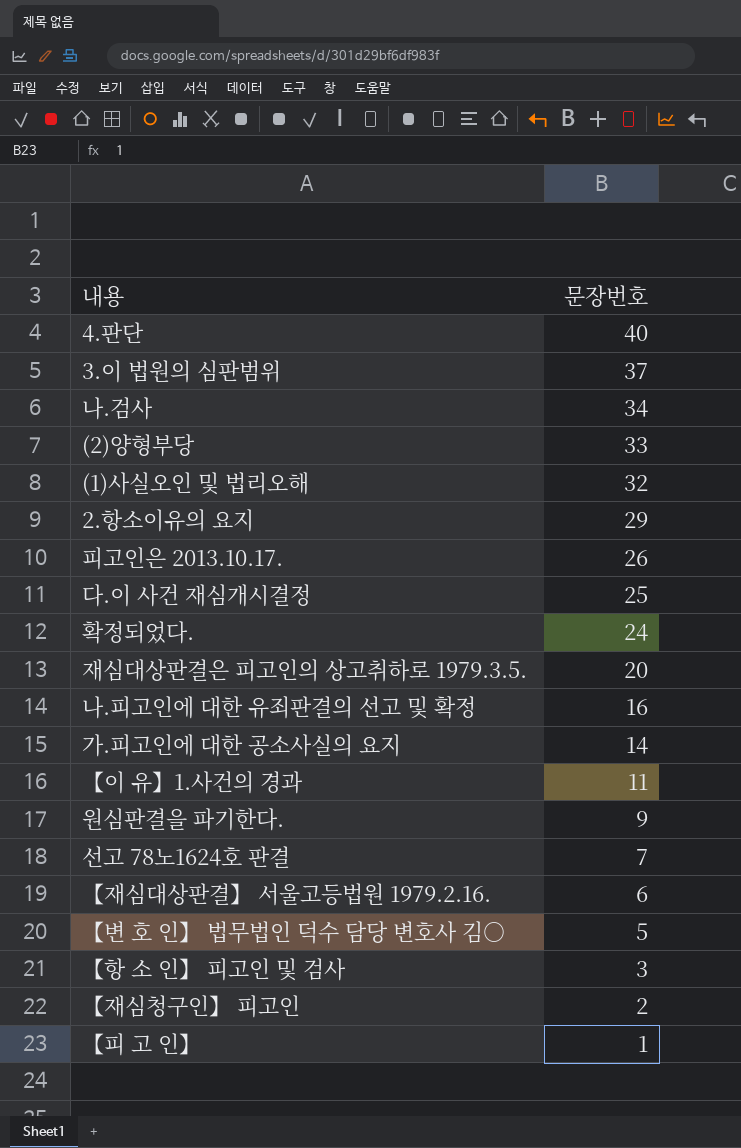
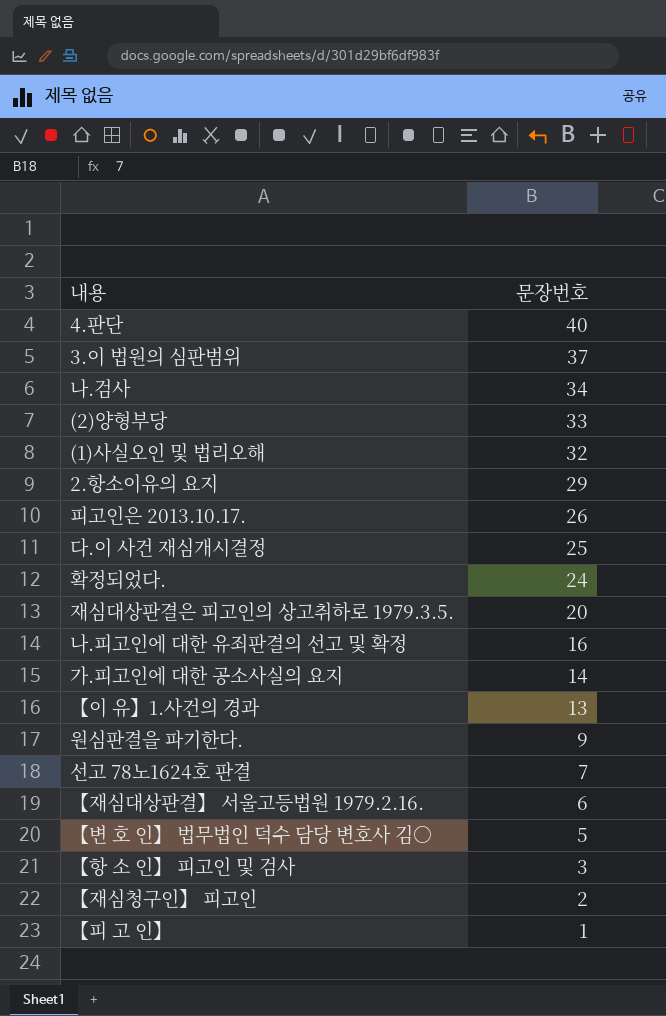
【이 유】1.사건의 경과 | 문장번호: 11 -> 13

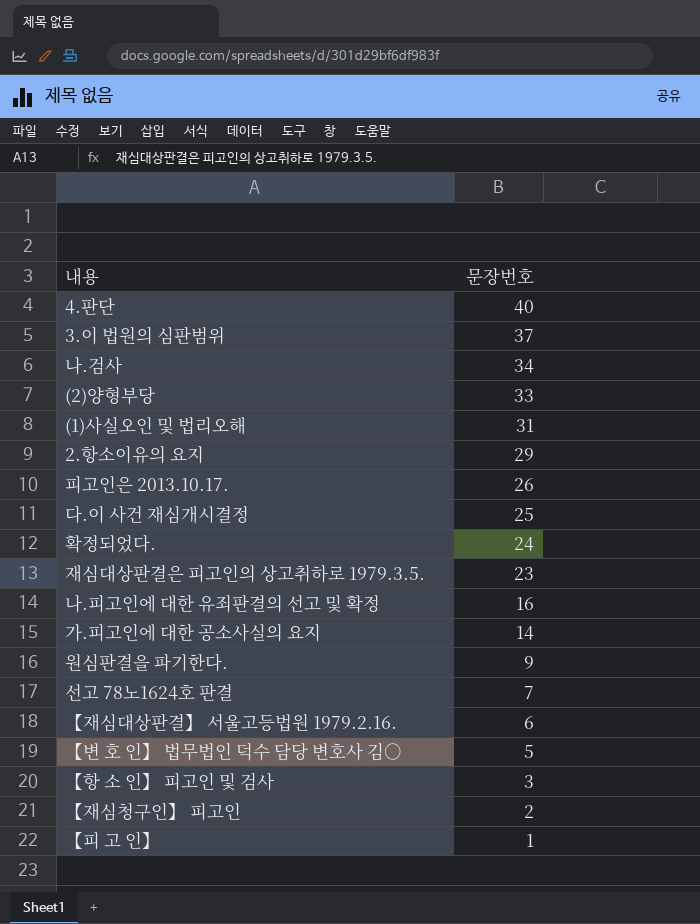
row 【이 유】1.사건의 경과: 13 -> none
(1)사실오인 및 법리오해 | 문장번호: 32 -> 31
재심대상판결은 피고인의 상고취하로 1979.3.5. | 문장번호: 20 -> 23

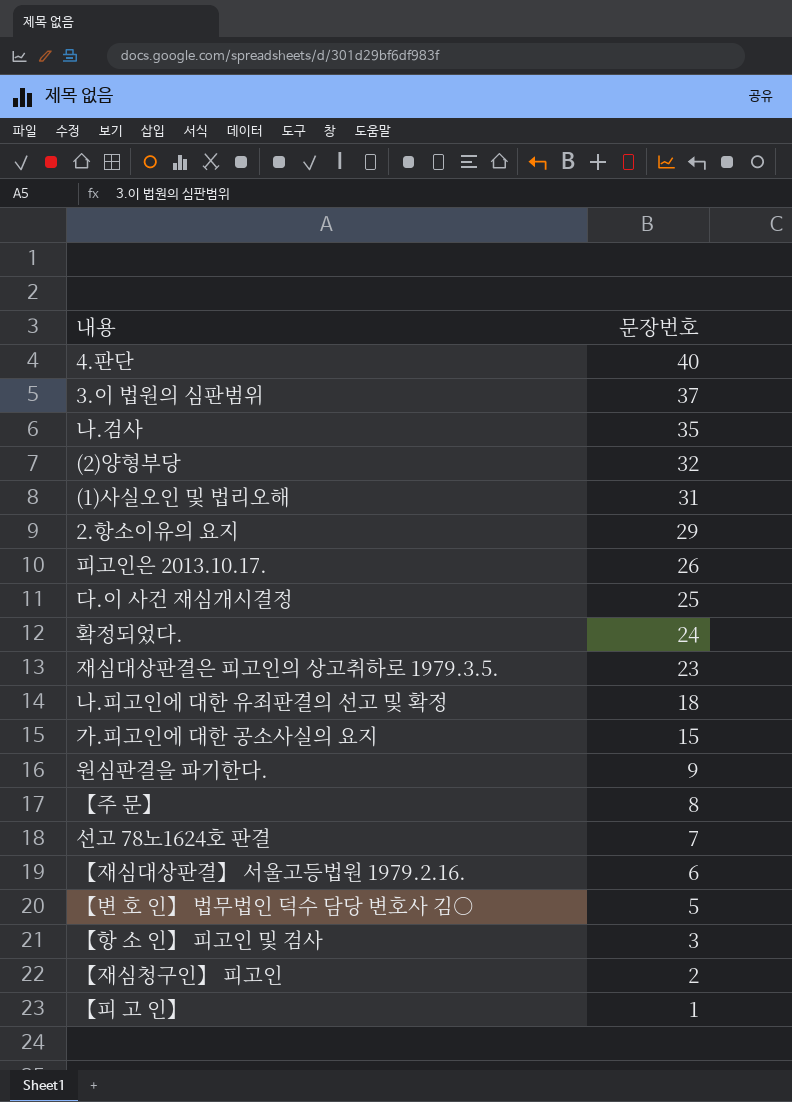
나.검사 | 문장번호: 34 -> 35
(2)양형부당 | 문장번호: 33 -> 32
나.피고인에 대한 유죄판결의 선고 및 확정 | 문장번호: 16 -> 18
가.피고인에 대한 공소사실의 요지 | 문장번호: 14 -> 15
row 【주 문】: none -> 8

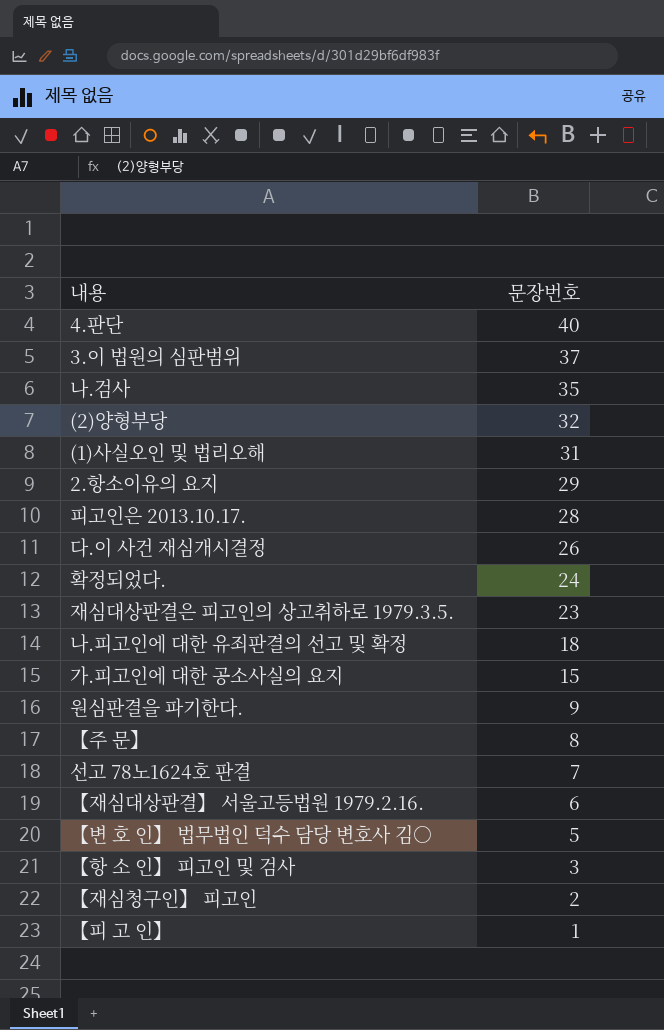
피고인은 2013.10.17. | 문장번호: 26 -> 28
다.이 사건 재심개시결정 | 문장번호: 25 -> 26

